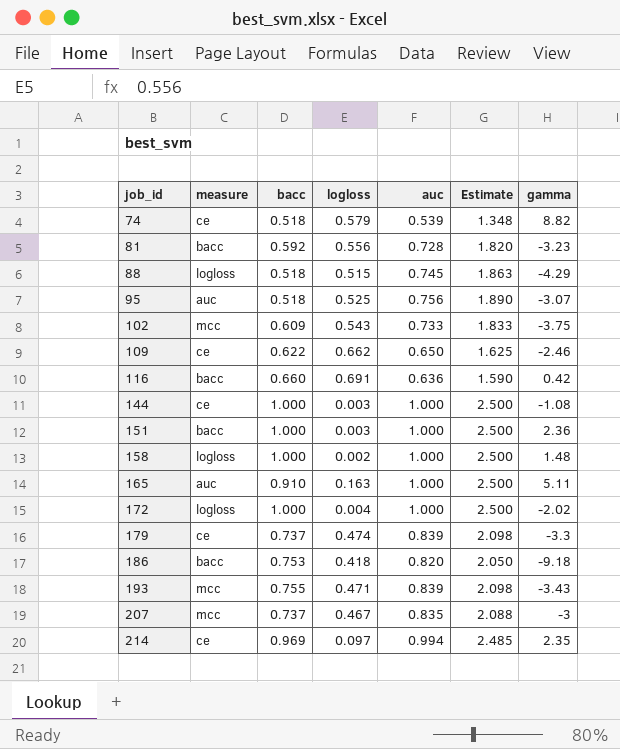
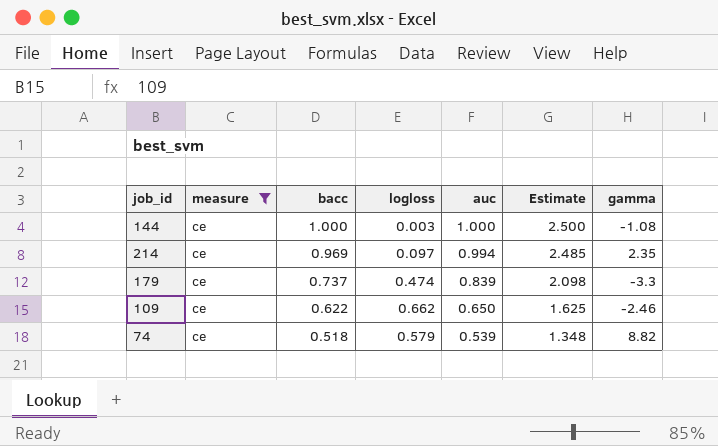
filter: none -> measure = ce
row order: job_id ascending -> bacc descending

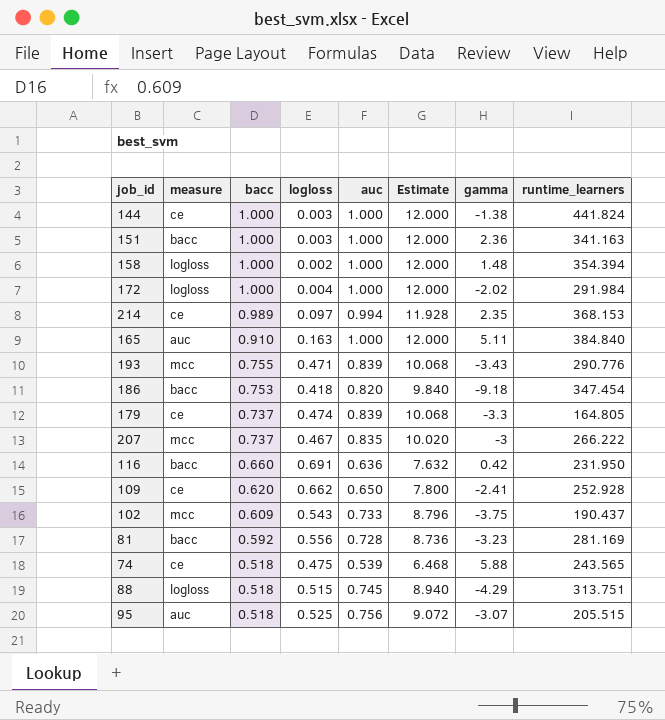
filter: measure = ce -> none
column Estimate | formula: [auc] * 2.5 -> [auc] * 12
column runtime_learners | position: none -> 8
144 | gamma: -1.08 -> -1.38
214 | bacc: 0.969 -> 0.989
109 | bacc: 0.622 -> 0.620
109 | gamma: -2.46 -> -2.41
74 | logloss: 0.579 -> 0.475
74 | gamma: 8.82 -> 5.88

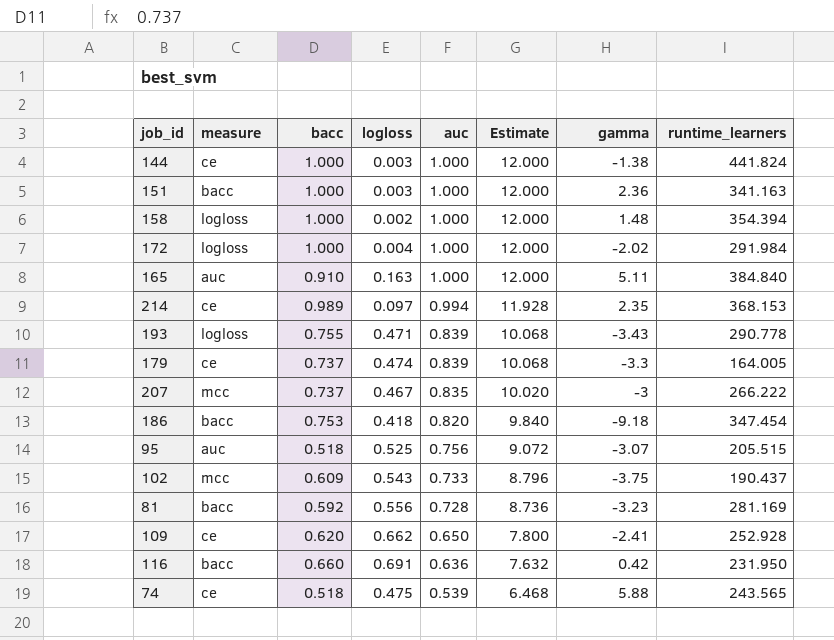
row order: bacc descending -> auc descending
row 88: logloss | 0.518 | 0.515 | 0.745 | 8.940 | -4.29 | 313.751 -> none
193 | measure: mcc -> logloss
193 | runtime_learners: 290.776 -> 290.778
179 | runtime_learners: 164.805 -> 164.005

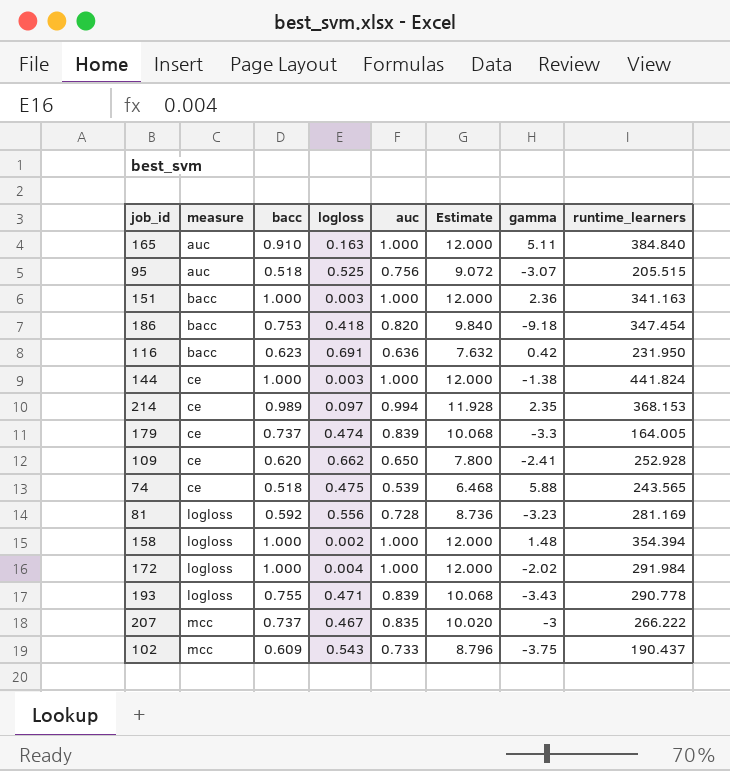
row order: auc descending -> measure ascending
116 | bacc: 0.660 -> 0.623
81 | measure: bacc -> logloss

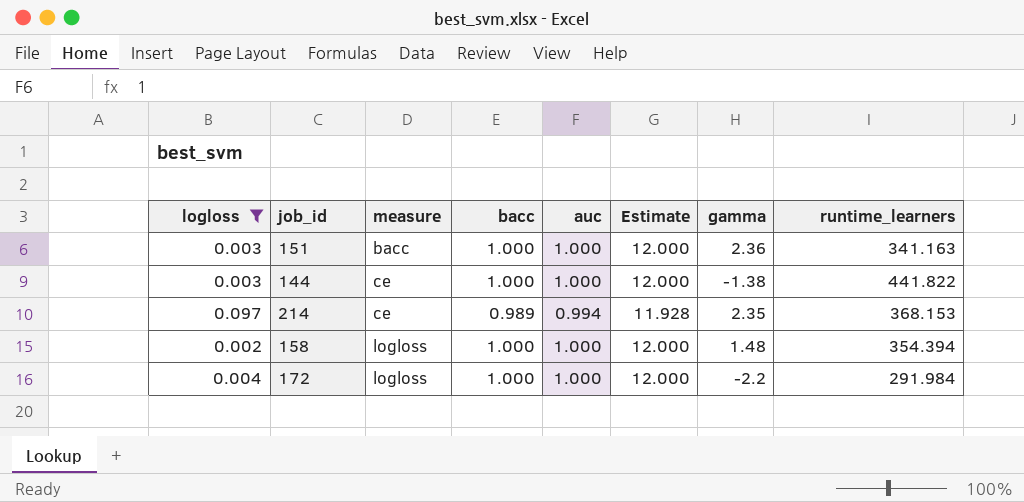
filter: none -> logloss <= 0.097
column logloss | position: 4 -> 1
144 | runtime_learners: 441.824 -> 441.822
172 | gamma: -2.02 -> -2.2

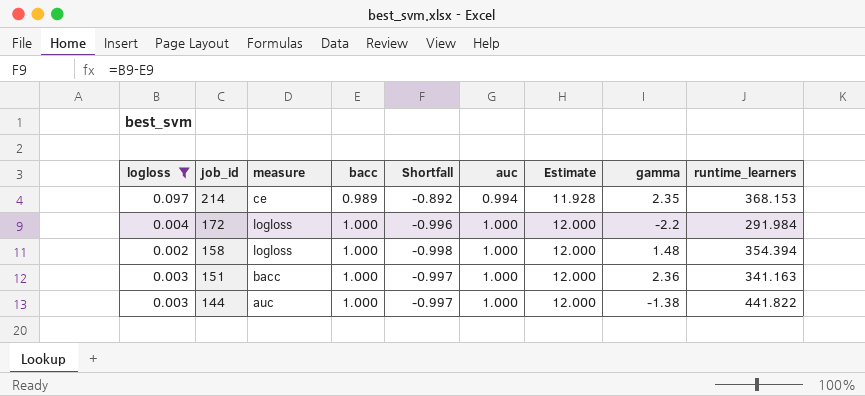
row order: measure ascending -> job_id descending
column Shortfall | formula: none -> [logloss] - [bacc]
144 | measure: ce -> auc

